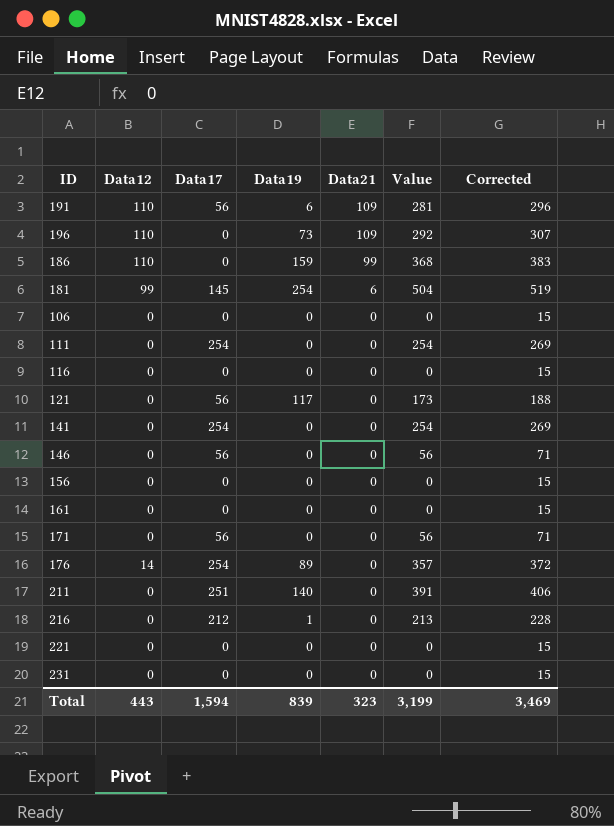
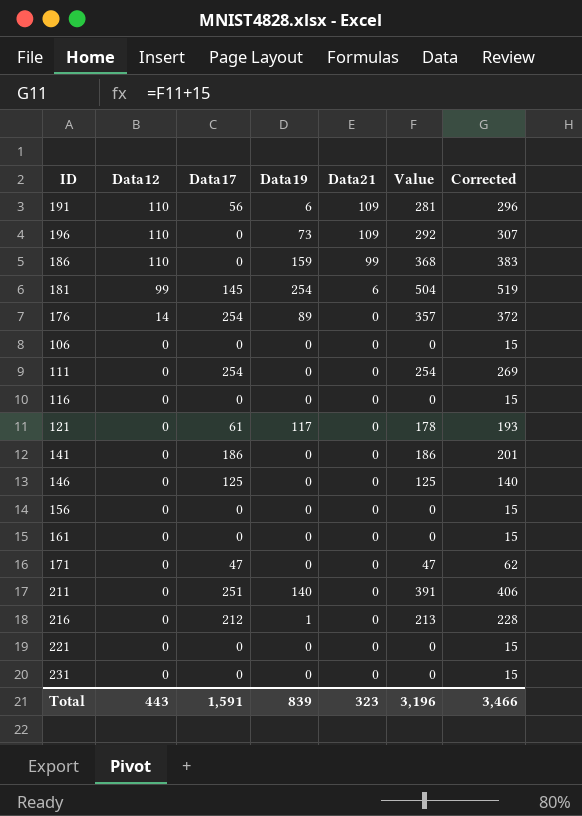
row order: Data21 descending -> Data12 descending
121 | Data17: 56 -> 61
121 | Value: 173 -> 178
121 | Corrected: 188 -> 193
141 | Data17: 254 -> 186
141 | Value: 254 -> 186
141 | Corrected: 269 -> 201
146 | Data17: 56 -> 125
146 | Value: 56 -> 125
146 | Corrected: 71 -> 140
171 | Data17: 56 -> 47
171 | Value: 56 -> 47
171 | Corrected: 71 -> 62
Total | Data17: 1,594 -> 1,591
Total | Value: 3,199 -> 3,196
Total | Corrected: 3,469 -> 3,466

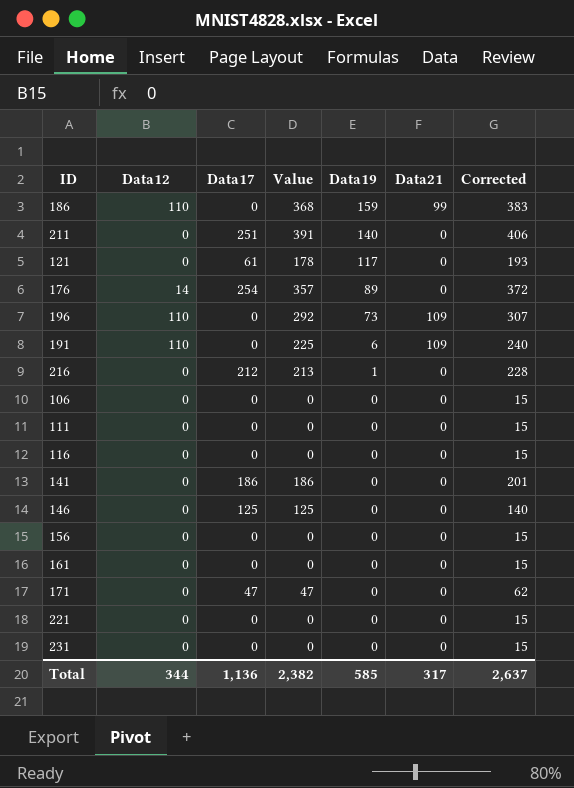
row order: Data12 descending -> Data19 descending
column Value | position: 6 -> 4
row 181: 99 | 145 | 254 | 6 | 504 | 519 -> none
191 | Data17: 56 -> 0
191 | Value: 281 -> 225
191 | Corrected: 296 -> 240
111 | Data17: 254 -> 0
111 | Value: 254 -> 0
111 | Corrected: 269 -> 15
Total | Data12: 443 -> 344
Total | Data17: 1,591 -> 1,136
Total | Value: 3,196 -> 2,382
Total | Data19: 839 -> 585
Total | Data21: 323 -> 317
Total | Corrected: 3,466 -> 2,637

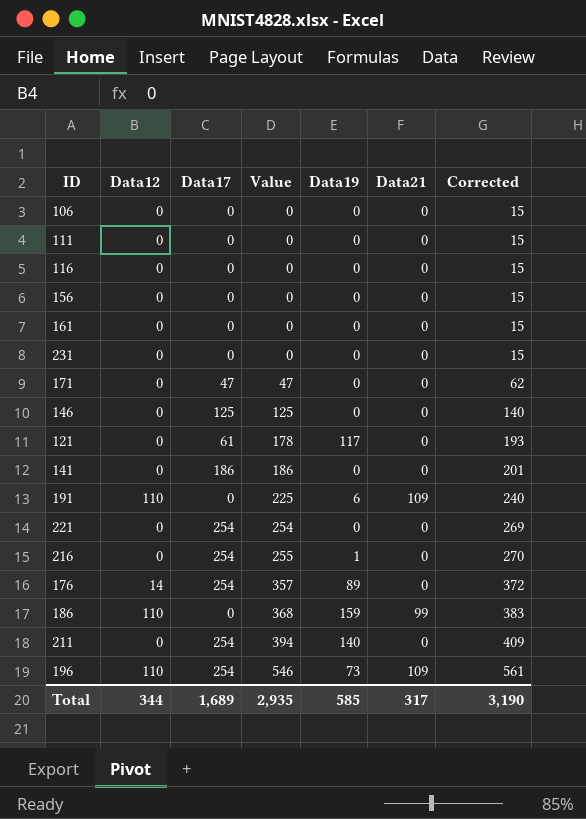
row order: Data19 descending -> Value ascending
221 | Data17: 0 -> 254
221 | Value: 0 -> 254
221 | Corrected: 15 -> 269
216 | Data17: 212 -> 254
216 | Value: 213 -> 255
216 | Corrected: 228 -> 270
211 | Data17: 251 -> 254
211 | Value: 391 -> 394
211 | Corrected: 406 -> 409
196 | Data17: 0 -> 254
196 | Value: 292 -> 546
196 | Corrected: 307 -> 561
Total | Data17: 1,136 -> 1,689
Total | Value: 2,382 -> 2,935
Total | Corrected: 2,637 -> 3,190

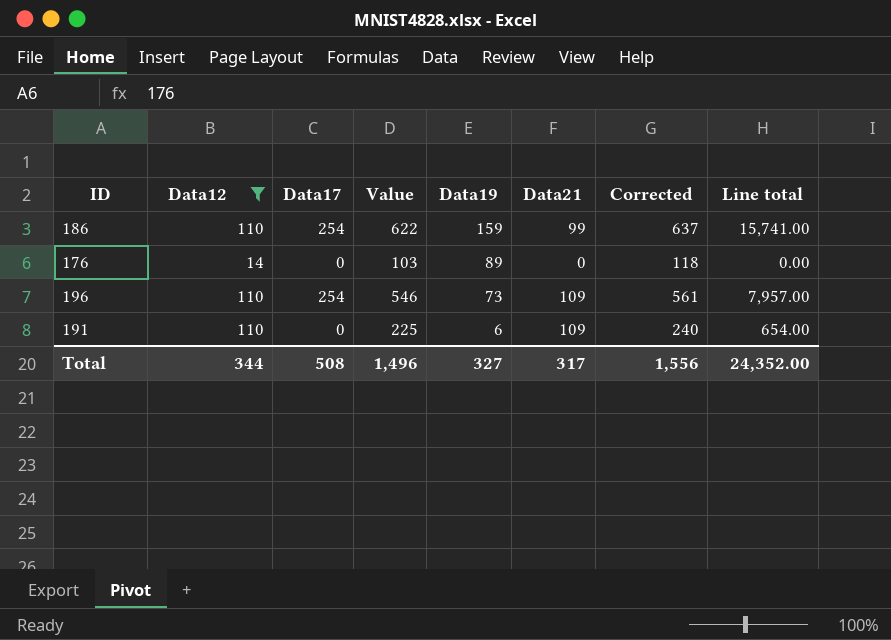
filter: none -> Data12 != 0
row order: Value ascending -> Data19 descending
column Line total | formula: none -> [Data19] * [Data21]
186 | Data17: 0 -> 254
186 | Value: 368 -> 622
186 | Corrected: 383 -> 637
176 | Data17: 254 -> 0
176 | Value: 357 -> 103
176 | Corrected: 372 -> 118
Total | Data17: 1,689 -> 508
Total | Value: 2,935 -> 1,496
Total | Data19: 585 -> 327
Total | Corrected: 3,190 -> 1,556

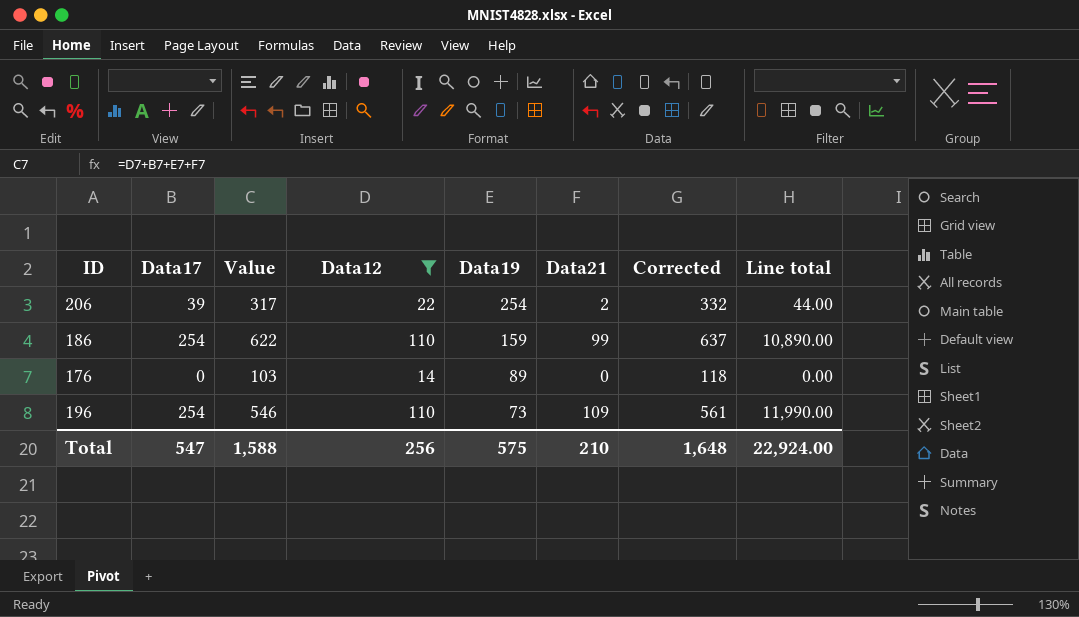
column Data12 | position: 2 -> 4
column Line total | formula: [Data19] * [Data21] -> [Data12] * [Data21]
row 191: 110 | 0 | 225 | 6 | 109 | 240 | 654.00 -> none
row 206: none -> 39 | 317 | 22 | 254 | 2 | 332 | 44.00
Total | Data17: 508 -> 547
Total | Value: 1,496 -> 1,588
Total | Data12: 344 -> 256
Total | Data19: 327 -> 575
Total | Data21: 317 -> 210
Total | Corrected: 1,556 -> 1,648
Total | Line total: 24,352.00 -> 22,924.00

